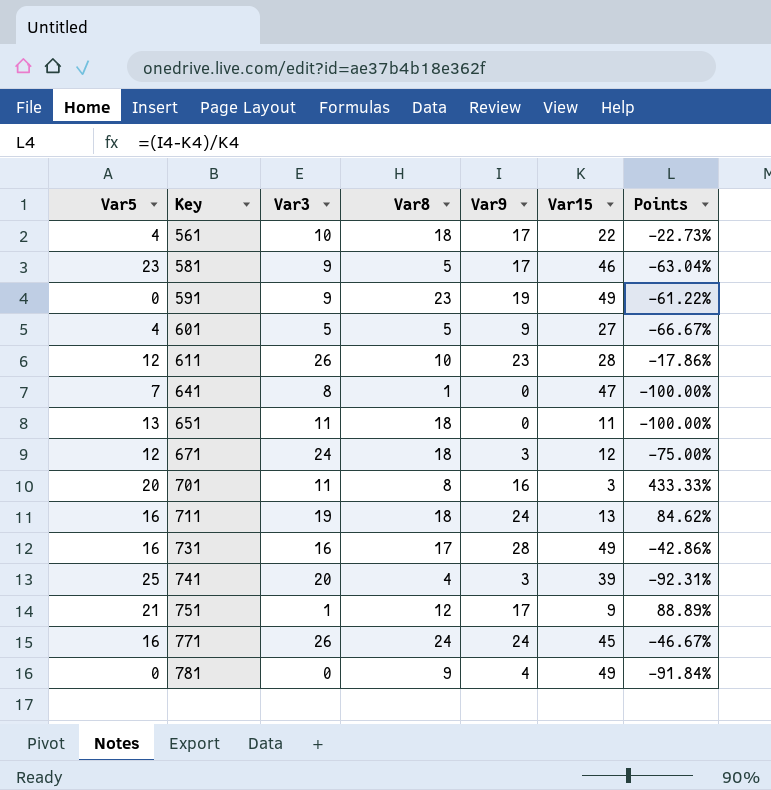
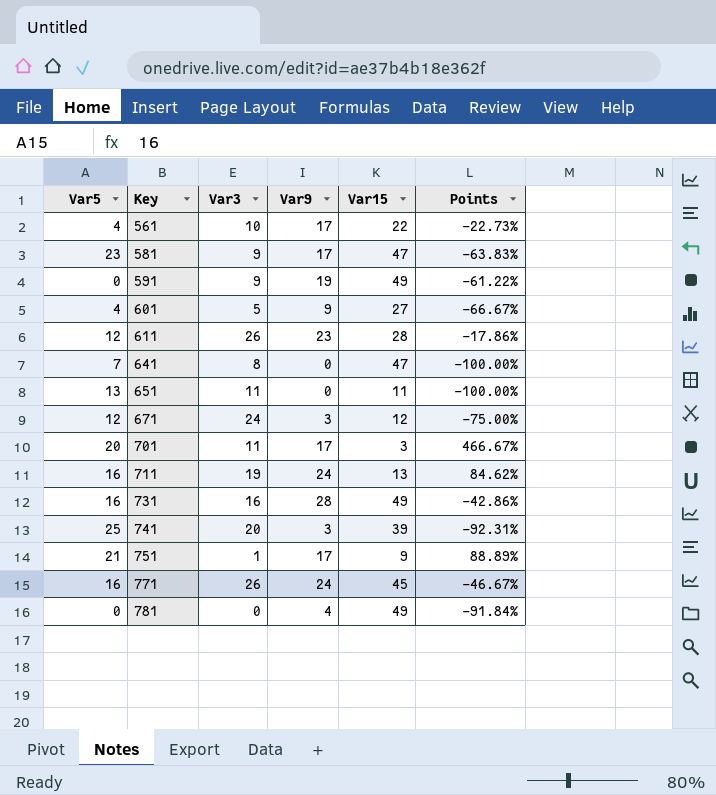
column Var8 | position: 4 -> none
581 | Var15: 46 -> 47
581 | Points: -63.04% -> -63.83%
701 | Var9: 16 -> 17
701 | Points: 433.33% -> 466.67%

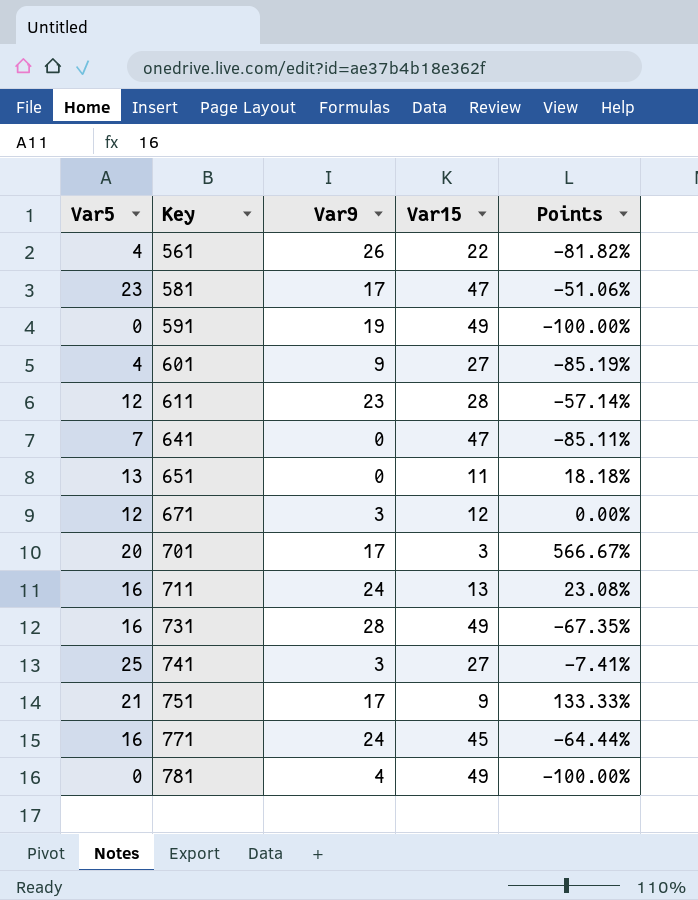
column Var3 | position: 3 -> none
column Points | formula: ([Var9] - [Var15]) / [Var15] -> ([Var5] - [Var15]) / [Var15]
561 | Var9: 17 -> 26
741 | Var15: 39 -> 27

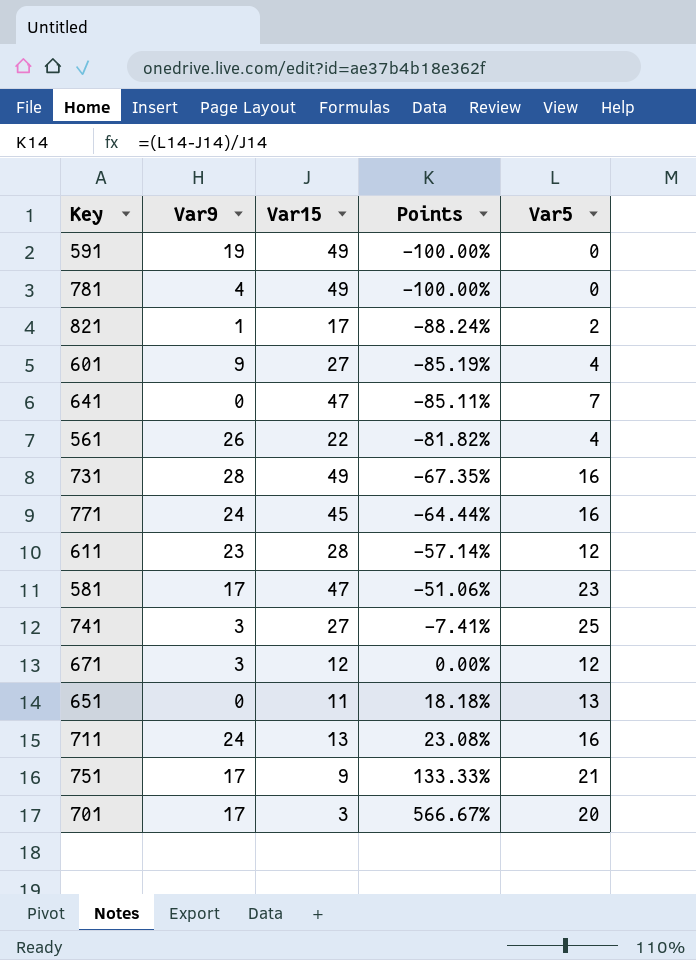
row order: Key ascending -> Points ascending
column Var5 | position: 1 -> 5
row 821: none -> 1 | 17 | -88.24% | 2

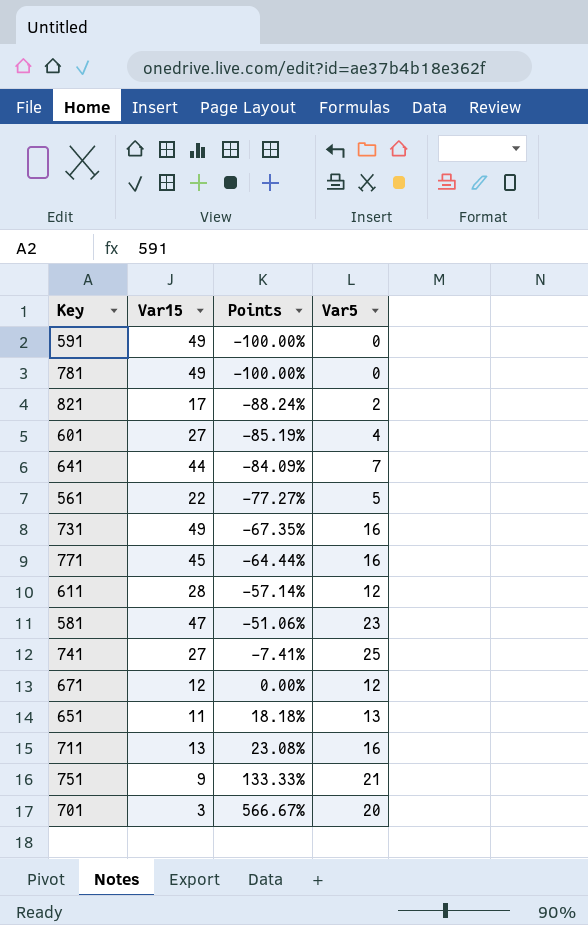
column Var9 | position: 2 -> none
641 | Var15: 47 -> 44
641 | Points: -85.11% -> -84.09%
561 | Points: -81.82% -> -77.27%
561 | Var5: 4 -> 5

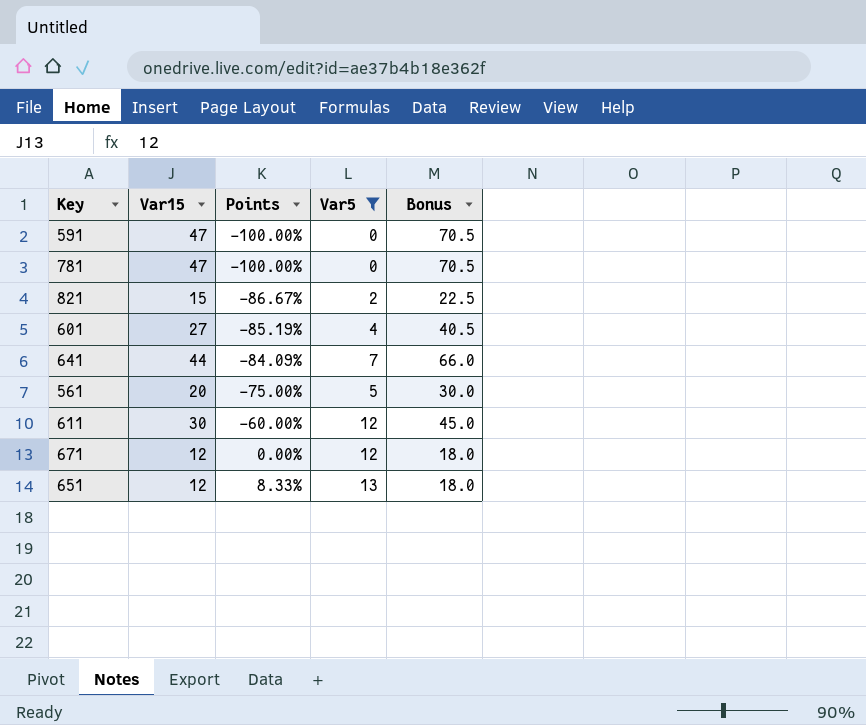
filter: none -> Var5 <= 13
column Bonus | formula: none -> [Var15] * 1.5
591 | Var15: 49 -> 47
781 | Var15: 49 -> 47
821 | Var15: 17 -> 15
821 | Points: -88.24% -> -86.67%
561 | Var15: 22 -> 20
561 | Points: -77.27% -> -75.00%
611 | Var15: 28 -> 30
611 | Points: -57.14% -> -60.00%
651 | Var15: 11 -> 12
651 | Points: 18.18% -> 8.33%

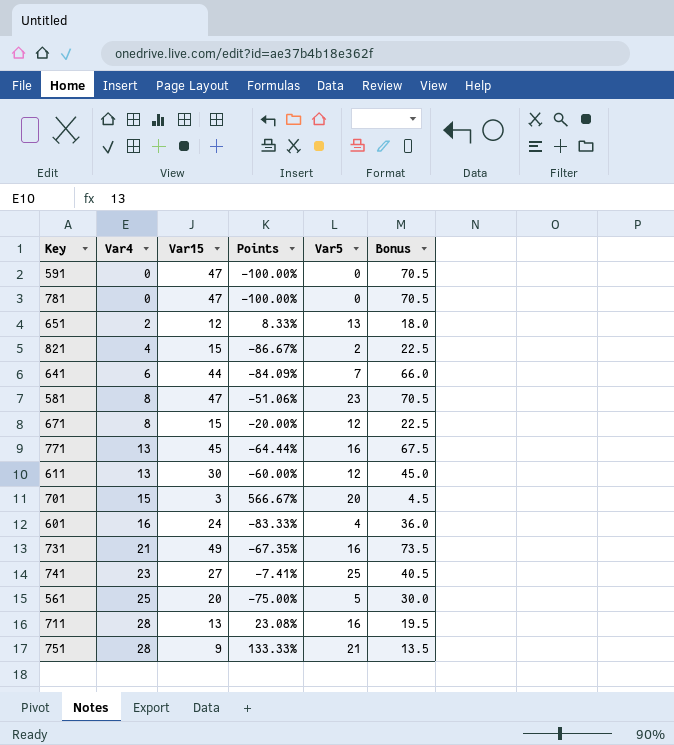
filter: Var5 <= 13 -> none
row order: Points ascending -> Var4 ascending
column Var4 | position: none -> 2
671 | Var15: 12 -> 15
671 | Points: 0.00% -> -20.00%
671 | Bonus: 18.0 -> 22.5
601 | Var15: 27 -> 24
601 | Points: -85.19% -> -83.33%
601 | Bonus: 40.5 -> 36.0

